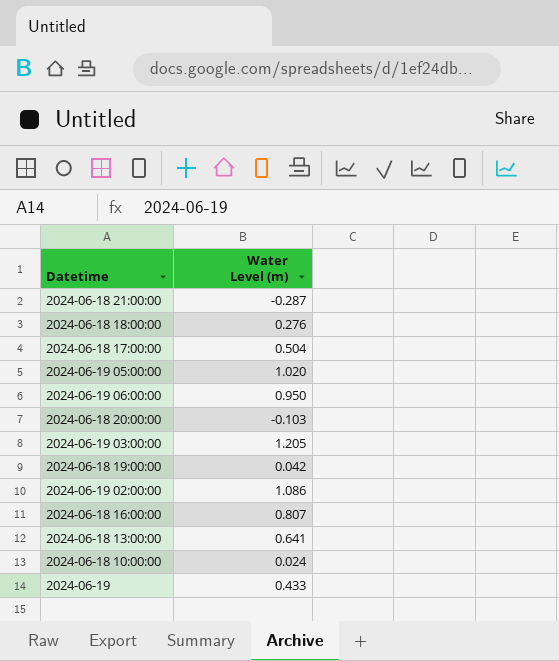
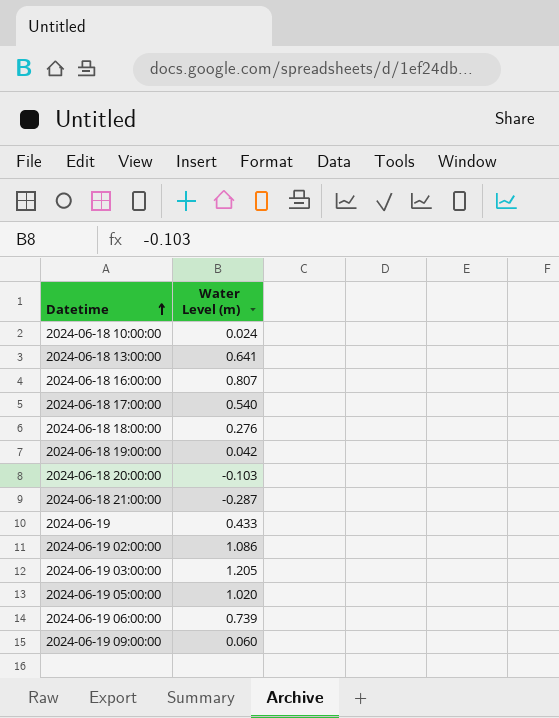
row order: none -> Datetime ascending
2024-06-18 17:00:00 | Water Level (m): 0.504 -> 0.540
2024-06-19 06:00:00 | Water Level (m): 0.950 -> 0.739
row 2024-06-19 09:00:00: none -> 0.060

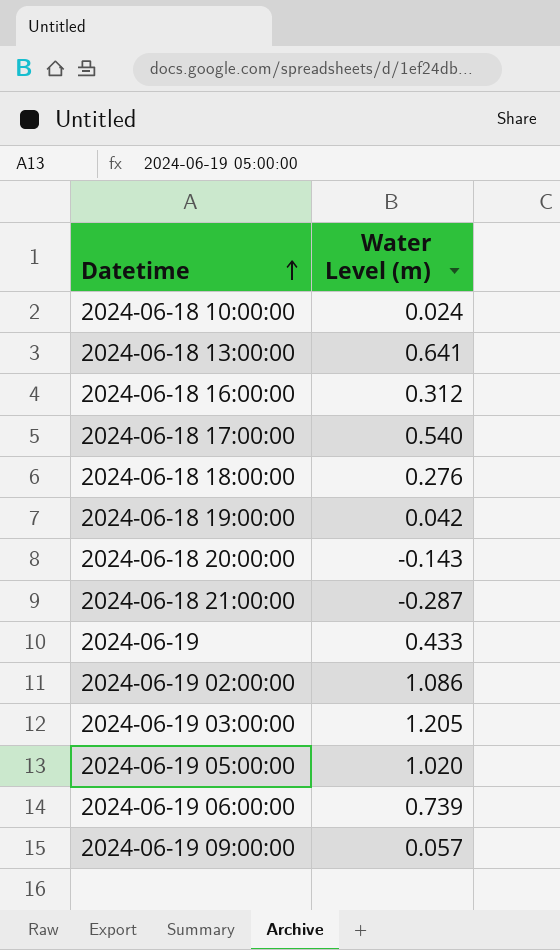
2024-06-18 16:00:00 | Water Level (m): 0.807 -> 0.312
2024-06-18 20:00:00 | Water Level (m): -0.103 -> -0.143
2024-06-19 09:00:00 | Water Level (m): 0.060 -> 0.057

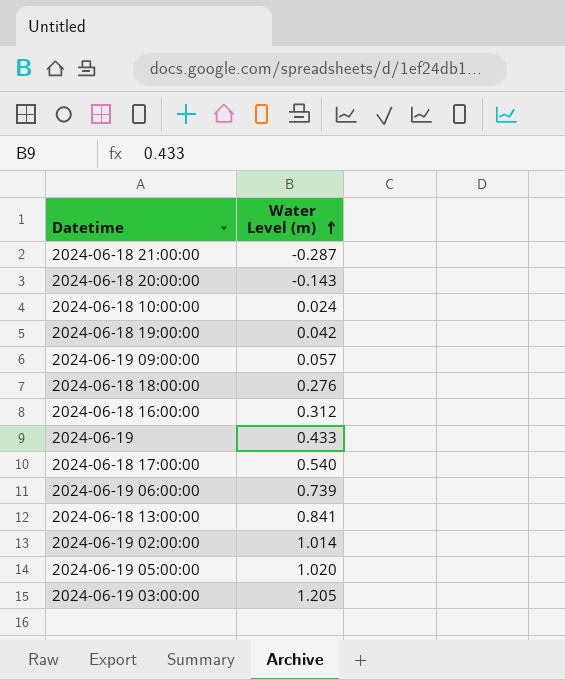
row order: Datetime ascending -> Water Level (m) ascending
2024-06-18 13:00:00 | Water Level (m): 0.641 -> 0.841
2024-06-19 02:00:00 | Water Level (m): 1.086 -> 1.014

